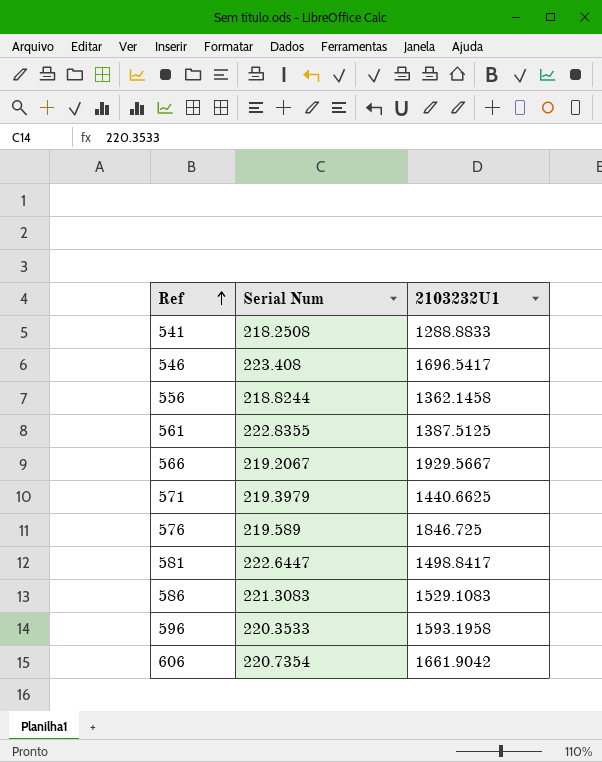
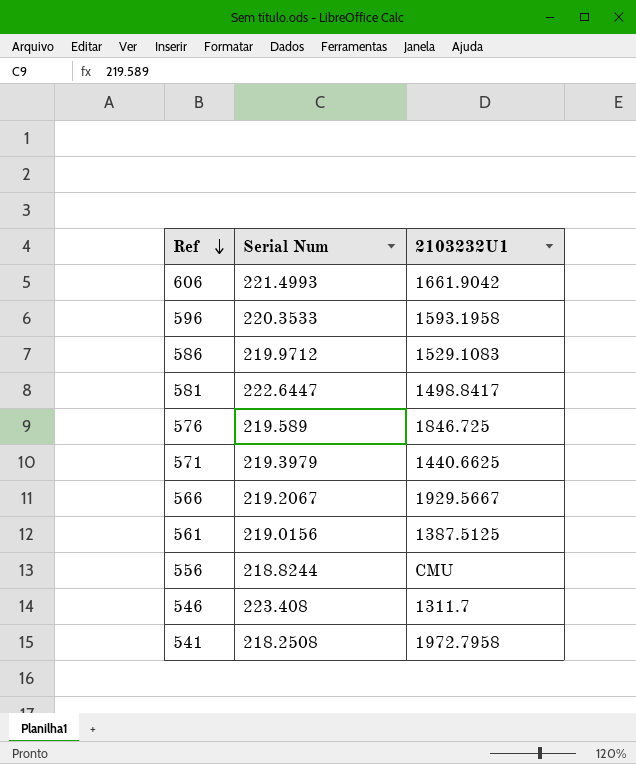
row order: Ref ascending -> Ref descending
606 | Serial Num: 220.7354 -> 221.4993
586 | Serial Num: 221.3083 -> 219.9712
561 | Serial Num: 222.8355 -> 219.0156
556 | 2103232U1: 1362.1458 -> CMU
546 | 2103232U1: 1696.5417 -> 1311.7
541 | 2103232U1: 1288.8833 -> 1972.7958

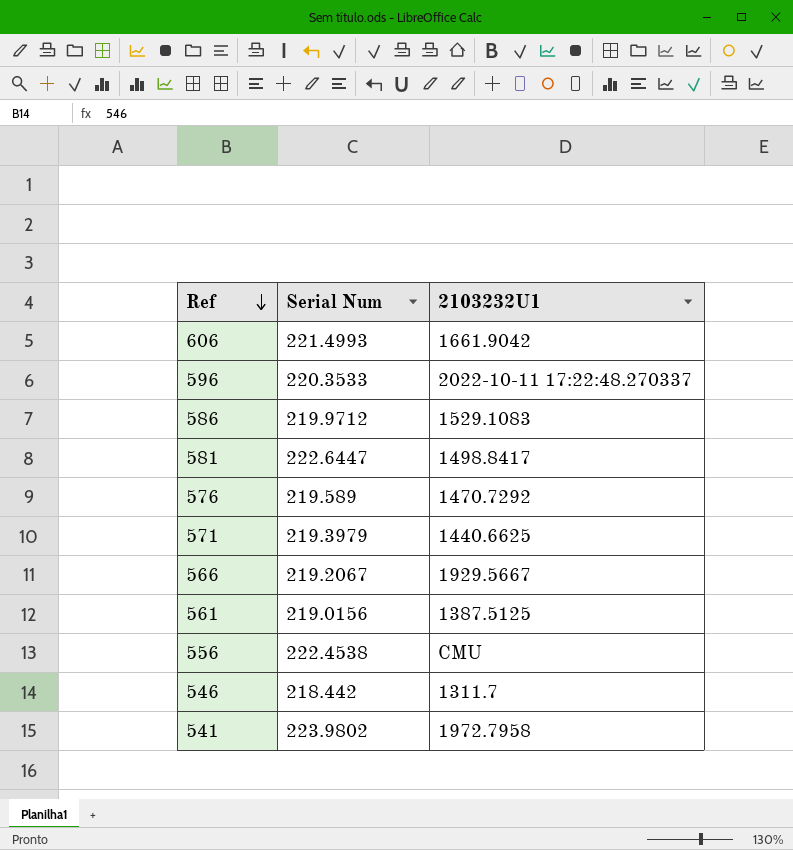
596 | 2103232U1: 1593.1958 -> 2022-10-11 17:22:48.270337
576 | 2103232U1: 1846.725 -> 1470.7292
556 | Serial Num: 218.8244 -> 222.4538
546 | Serial Num: 223.408 -> 218.442
541 | Serial Num: 218.2508 -> 223.9802

